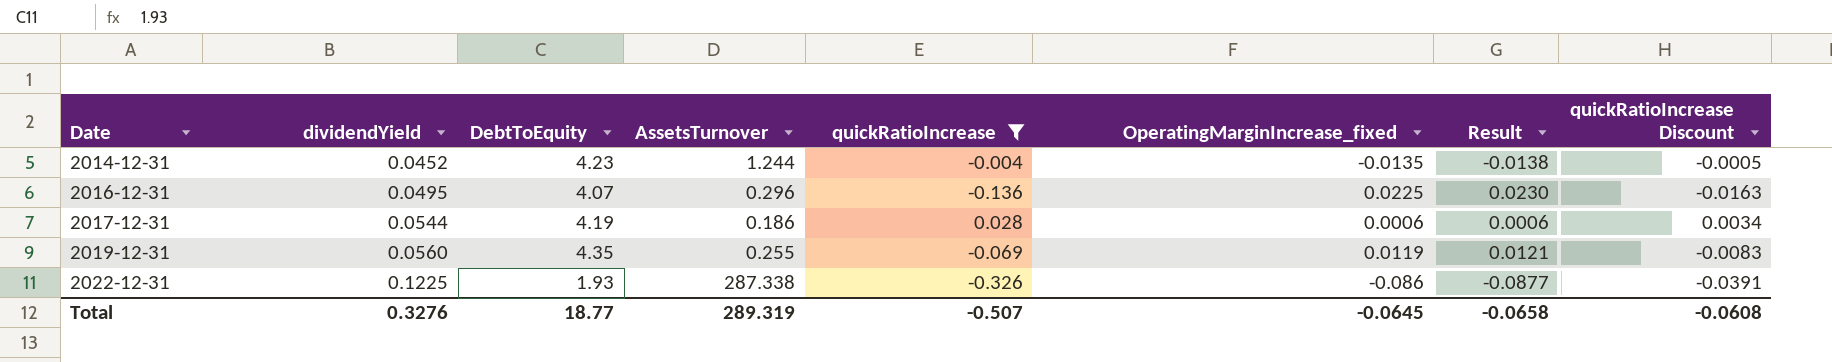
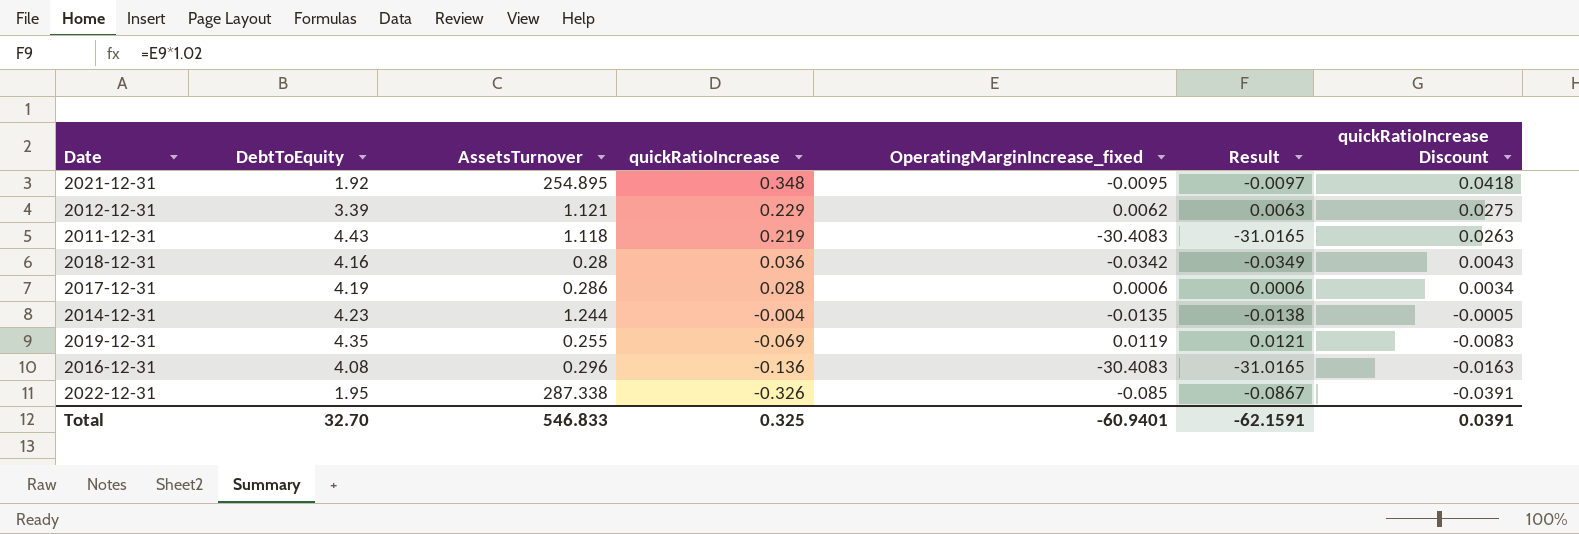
filter: quickRatioIncrease <= 0.028 -> none
row order: Date ascending -> quickRatioIncrease descending
column dividendYield | position: 2 -> none
2017-12-31 | AssetsTurnover: 0.186 -> 0.286
2016-12-31 | DebtToEquity: 4.07 -> 4.08
2016-12-31 | OperatingMarginIncrease_fixed: 0.0225 -> -30.4083
2016-12-31 | Result: 0.0230 -> -31.0165
2022-12-31 | DebtToEquity: 1.93 -> 1.95
2022-12-31 | OperatingMarginIncrease_fixed: -0.086 -> -0.085
2022-12-31 | Result: -0.0877 -> -0.0867
Total | DebtToEquity: 18.77 -> 32.70
Total | AssetsTurnover: 289.319 -> 546.833
Total | quickRatioIncrease: -0.507 -> 0.325
Total | OperatingMarginIncrease_fixed: -0.0645 -> -60.9401
Total | Result: -0.0658 -> -62.1591
Total | quickRatioIncrease Discount: -0.0608 -> 0.0391

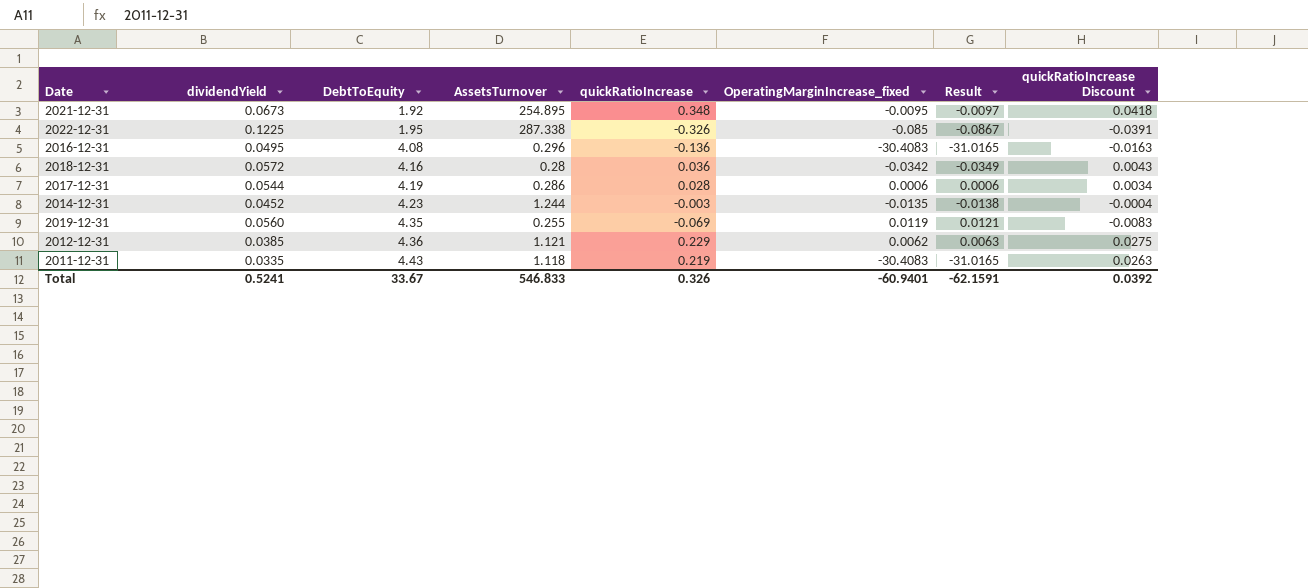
row order: quickRatioIncrease descending -> DebtToEquity ascending
column dividendYield | position: none -> 2
2014-12-31 | quickRatioIncrease: -0.004 -> -0.003
2014-12-31 | quickRatioIncrease Discount: -0.0005 -> -0.0004
2012-12-31 | DebtToEquity: 3.39 -> 4.36
Total | DebtToEquity: 32.70 -> 33.67
Total | quickRatioIncrease: 0.325 -> 0.326
Total | quickRatioIncrease Discount: 0.0391 -> 0.0392

